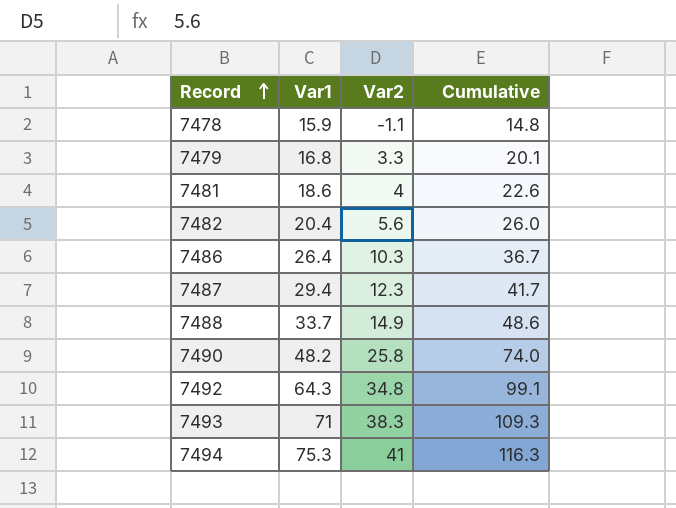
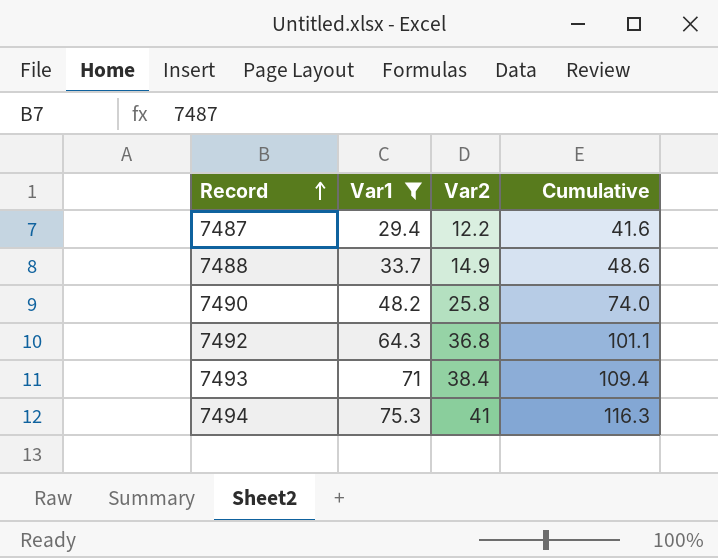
filter: none -> Var1 >= 29.4
7487 | Var2: 12.3 -> 12.2
7487 | Cumulative: 41.7 -> 41.6
7492 | Var2: 34.8 -> 36.8
7492 | Cumulative: 99.1 -> 101.1
7493 | Var2: 38.3 -> 38.4
7493 | Cumulative: 109.3 -> 109.4

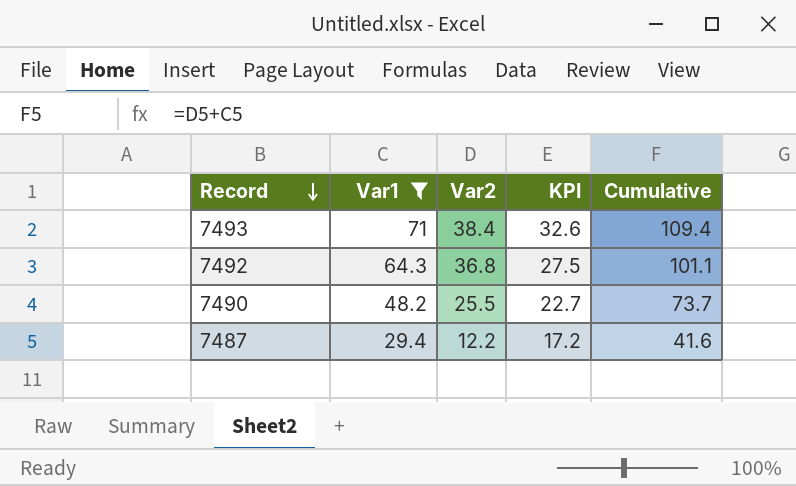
row order: Record ascending -> Record descending
column KPI | formula: none -> [Var1] - [Var2]
row 7488: 33.7 | 14.9 | 48.6 -> none
row 7494: 75.3 | 41 | 116.3 -> none
7490 | Var2: 25.8 -> 25.5
7490 | Cumulative: 74.0 -> 73.7

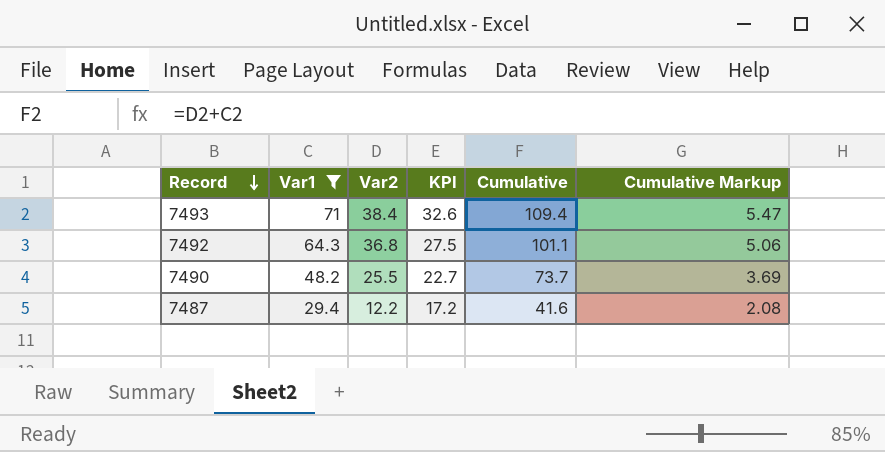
column Cumulative Markup | formula: none -> [Cumulative] * 0.05

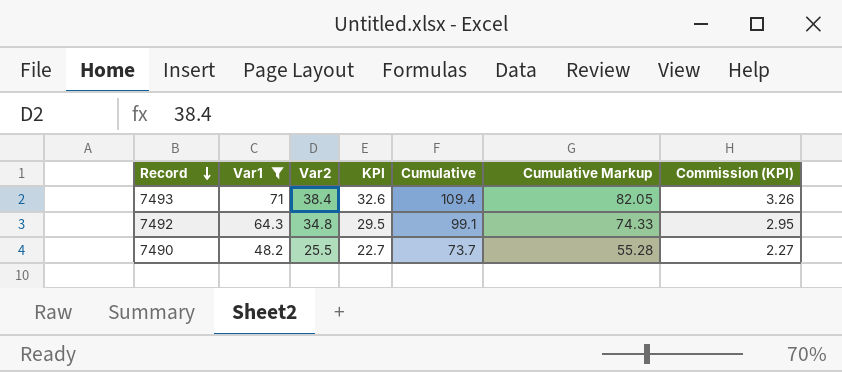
column Cumulative Markup | formula: [Cumulative] * 0.05 -> [Cumulative] * 0.75
column Commission (KPI) | formula: none -> [KPI] * 0.1
row 7487: 29.4 | 12.2 | 17.2 | 41.6 | 2.08 -> none
7492 | Var2: 36.8 -> 34.8
7492 | KPI: 27.5 -> 29.5
7492 | Cumulative: 101.1 -> 99.1

